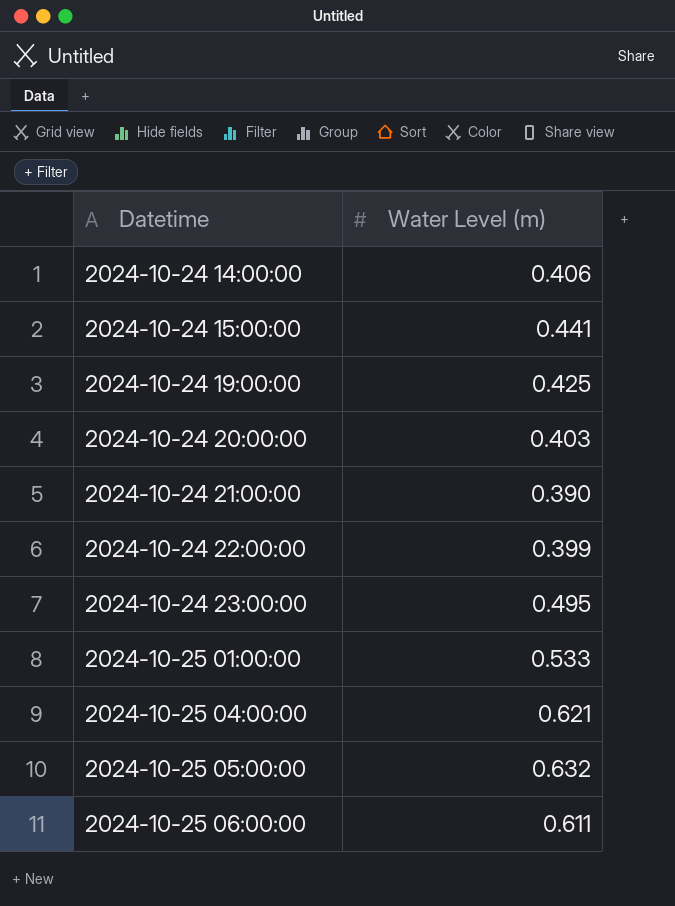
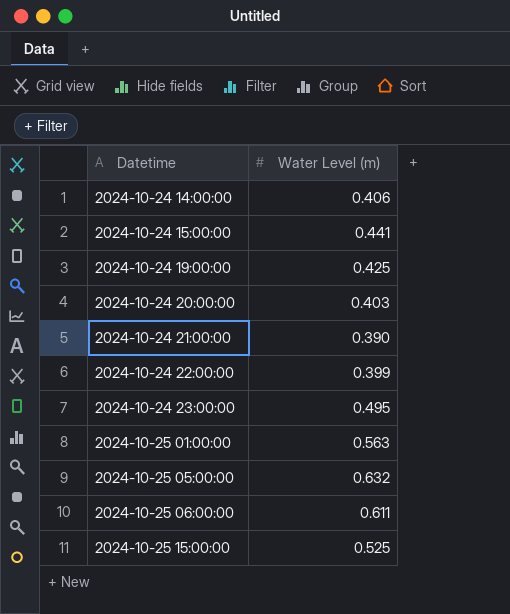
row 2024-10-25 04:00:00: 0.621 -> none
2024-10-25 01:00:00 | Water Level (m): 0.533 -> 0.563
row 2024-10-25 15:00:00: none -> 0.525

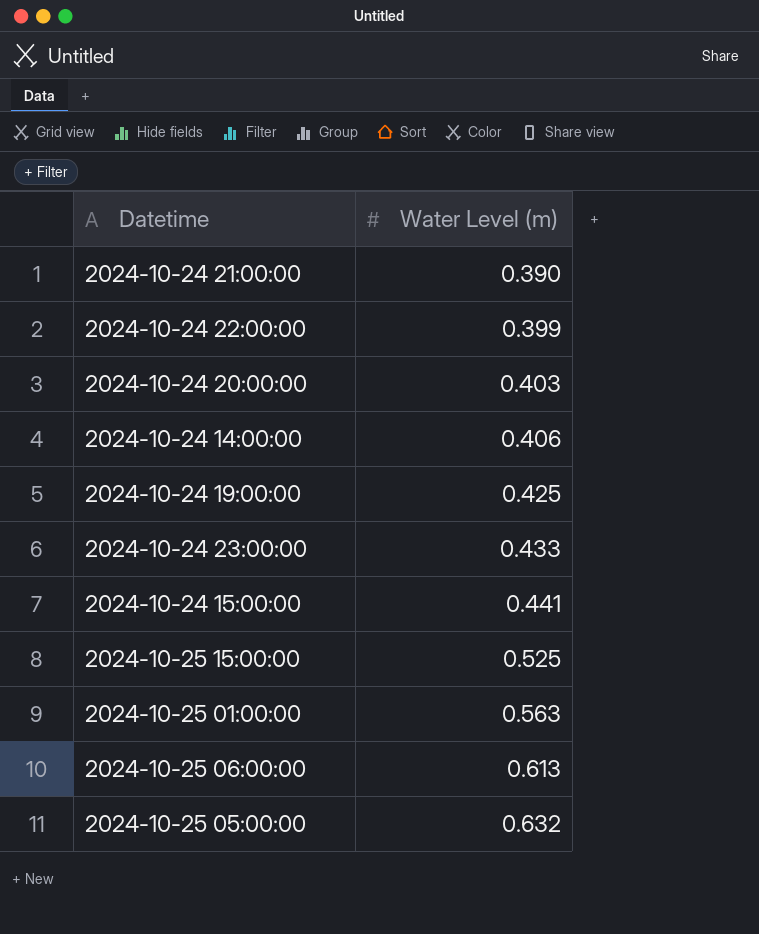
row order: Datetime ascending -> Water Level (m) ascending
2024-10-24 23:00:00 | Water Level (m): 0.495 -> 0.433
2024-10-25 06:00:00 | Water Level (m): 0.611 -> 0.613

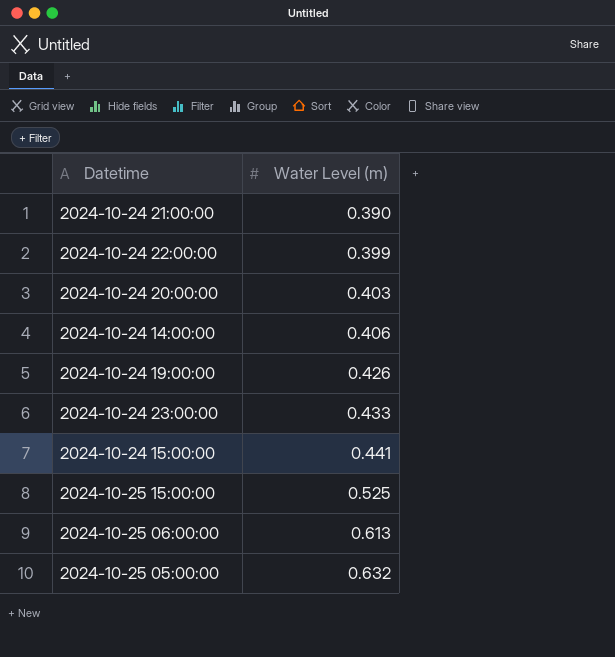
row 2024-10-25 01:00:00: 0.563 -> none
2024-10-24 19:00:00 | Water Level (m): 0.425 -> 0.426

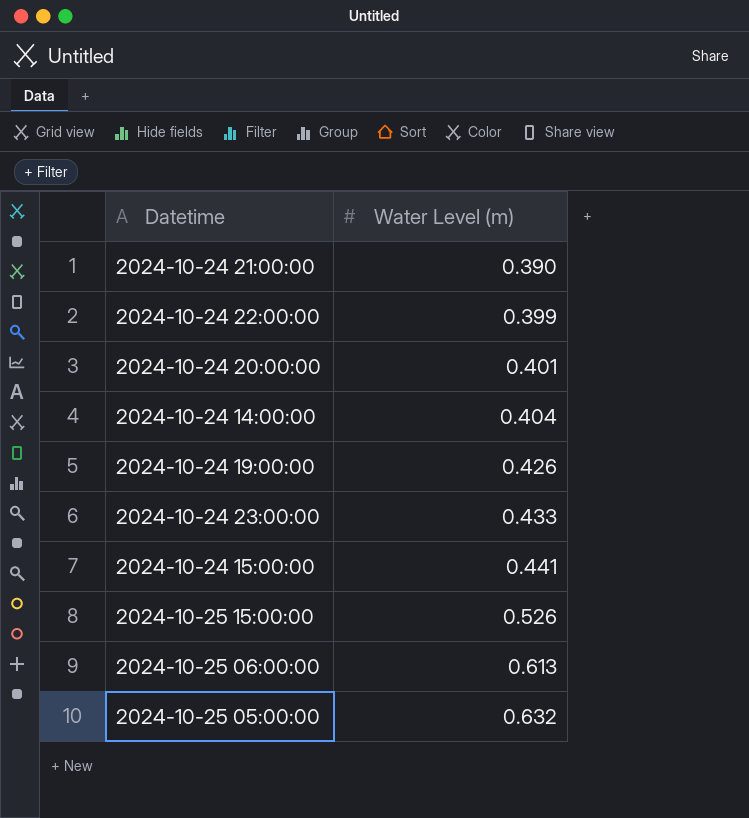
2024-10-24 20:00:00 | Water Level (m): 0.403 -> 0.401
2024-10-24 14:00:00 | Water Level (m): 0.406 -> 0.404
2024-10-25 15:00:00 | Water Level (m): 0.525 -> 0.526

